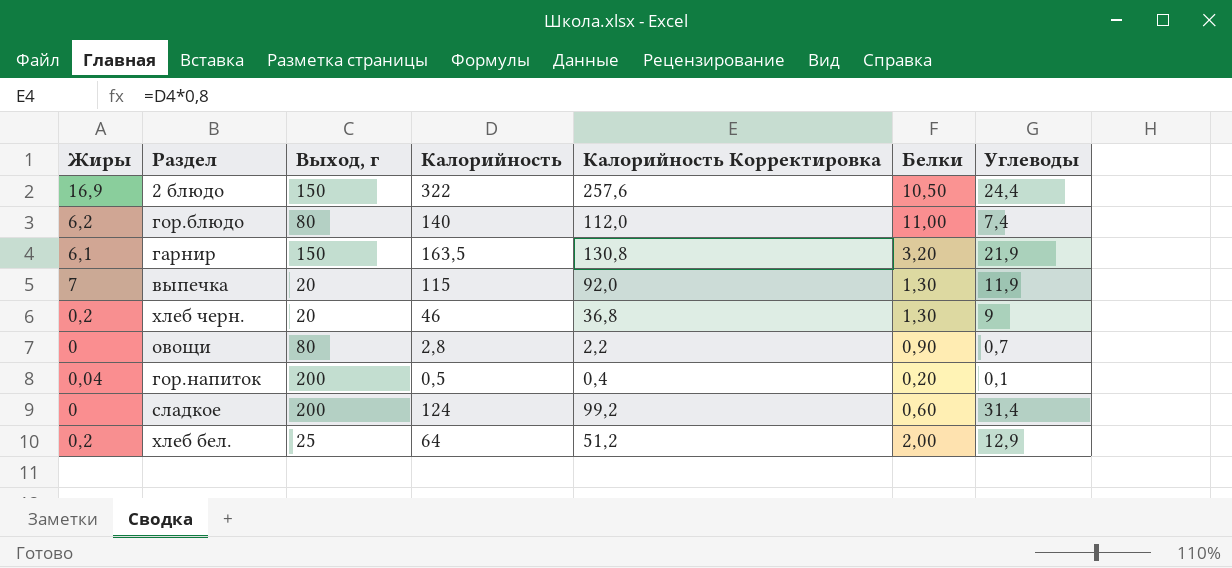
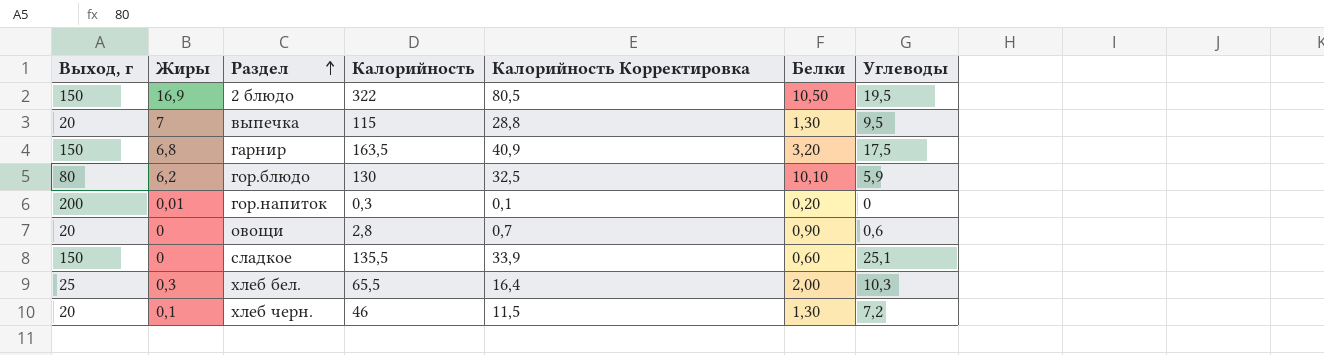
row order: none -> Раздел ascending
column Выход, г | position: 3 -> 1
column Калорийность Корректировка | formula: [Калорийность] * 0,8 -> [Калорийность] * 0,25
2 блюдо | Углеводы: 24,4 -> 19,5
выпечка | Углеводы: 11,9 -> 9,5
гарнир | Жиры: 6,1 -> 6,8
гарнир | Углеводы: 21,9 -> 17,5
гор.блюдо | Калорийность: 140 -> 130
гор.блюдо | Белки: 11,00 -> 10,10
гор.блюдо | Углеводы: 7,4 -> 5,9
гор.напиток | Жиры: 0,04 -> 0,01
гор.напиток | Калорийность: 0,5 -> 0,3
гор.напиток | Углеводы: 0,1 -> 0
овощи | Выход, г: 80 -> 20
овощи | Углеводы: 0,7 -> 0,6
сладкое | Выход, г: 200 -> 150
сладкое | Калорийность: 124 -> 135,5
сладкое | Углеводы: 31,4 -> 25,1
хлеб бел. | Жиры: 0,2 -> 0,3
хлеб бел. | Калорийность: 64 -> 65,5
хлеб бел. | Углеводы: 12,9 -> 10,3
хлеб черн. | Жиры: 0,2 -> 0,1
хлеб черн. | Углеводы: 9 -> 7,2

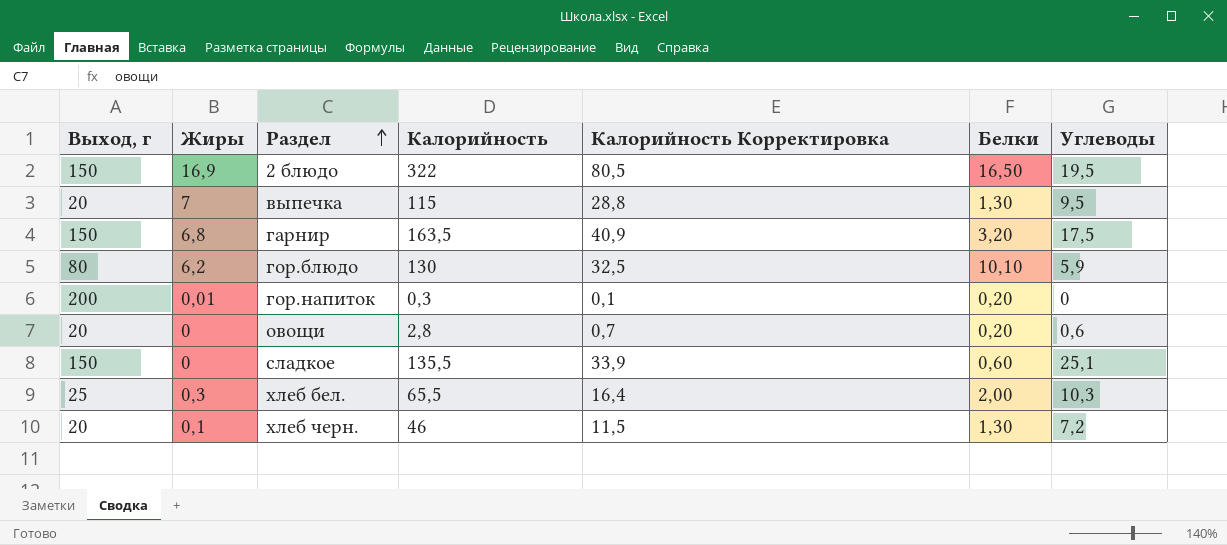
2 блюдо | Белки: 10,50 -> 16,50
овощи | Белки: 0,90 -> 0,20

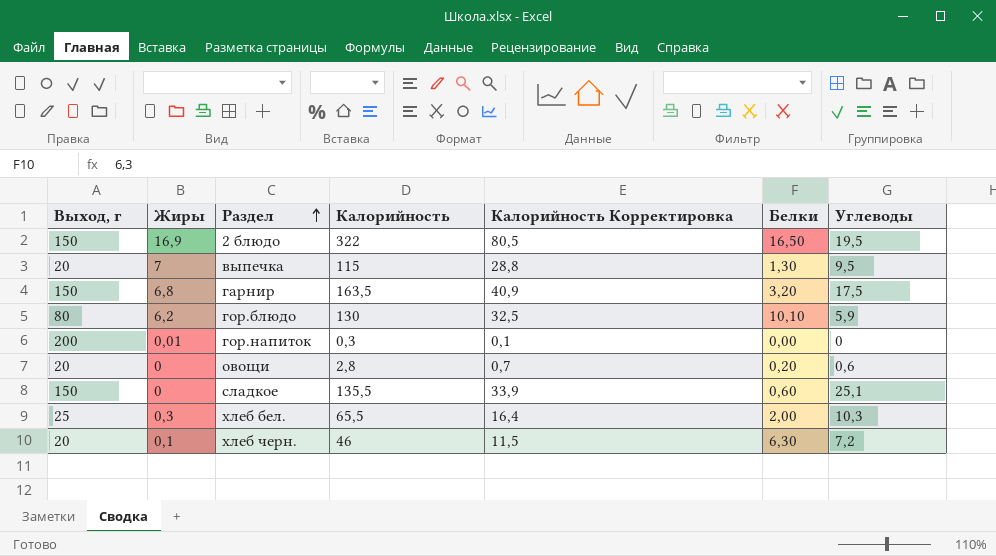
гор.напиток | Белки: 0,20 -> 0,00
хлеб черн. | Белки: 1,30 -> 6,30

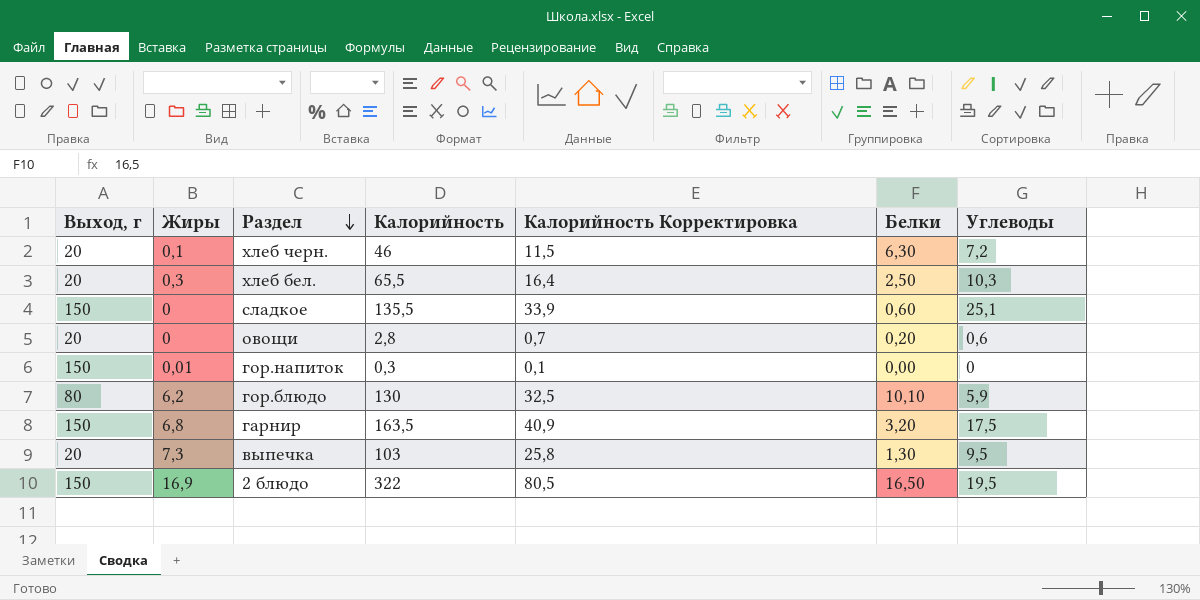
row order: Раздел ascending -> Раздел descending
хлеб бел. | Выход, г: 25 -> 20
хлеб бел. | Белки: 2,00 -> 2,50
гор.напиток | Выход, г: 200 -> 150
выпечка | Жиры: 7 -> 7,3
выпечка | Калорийность: 115 -> 103
выпечка | Калорийность Корректировка: 28,8 -> 25,8

